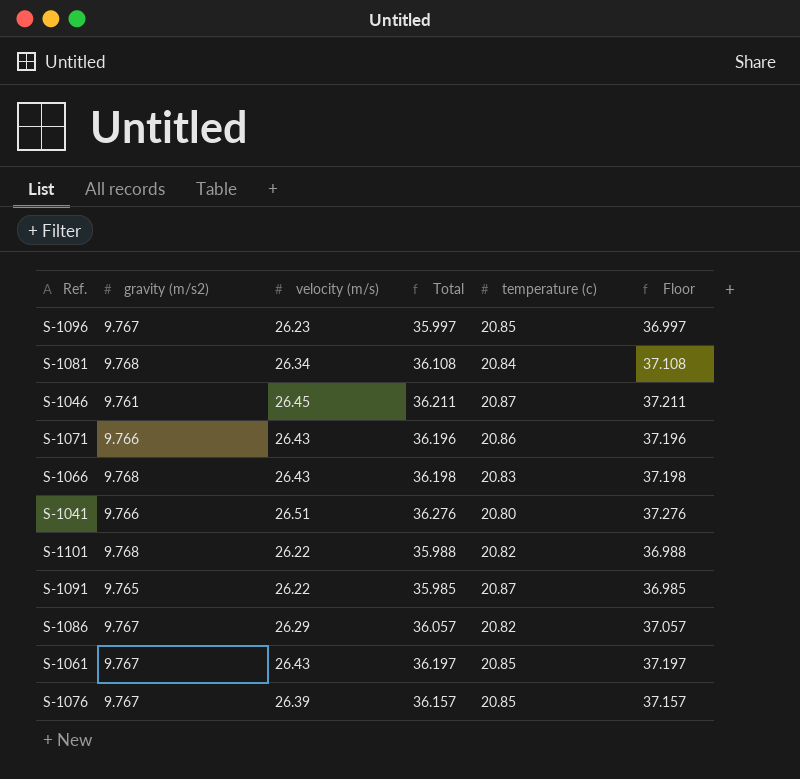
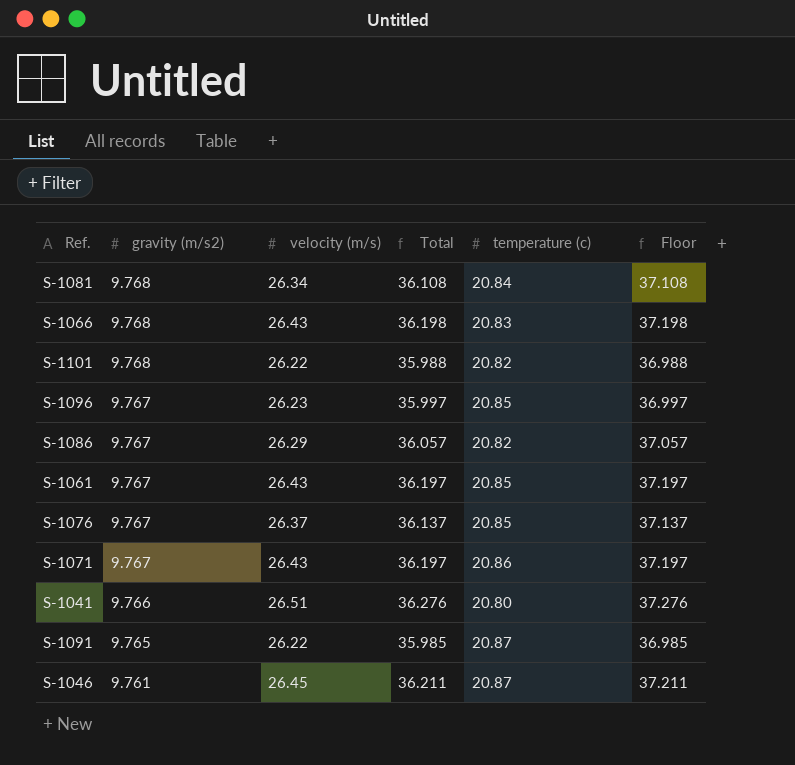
row order: none -> gravity (m/s2) descending
S-1076 | velocity (m/s): 26.39 -> 26.37
S-1076 | Total: 36.157 -> 36.137
S-1076 | Floor: 37.157 -> 37.137
S-1071 | gravity (m/s2): 9.766 -> 9.767
S-1071 | Total: 36.196 -> 36.197
S-1071 | Floor: 37.196 -> 37.197

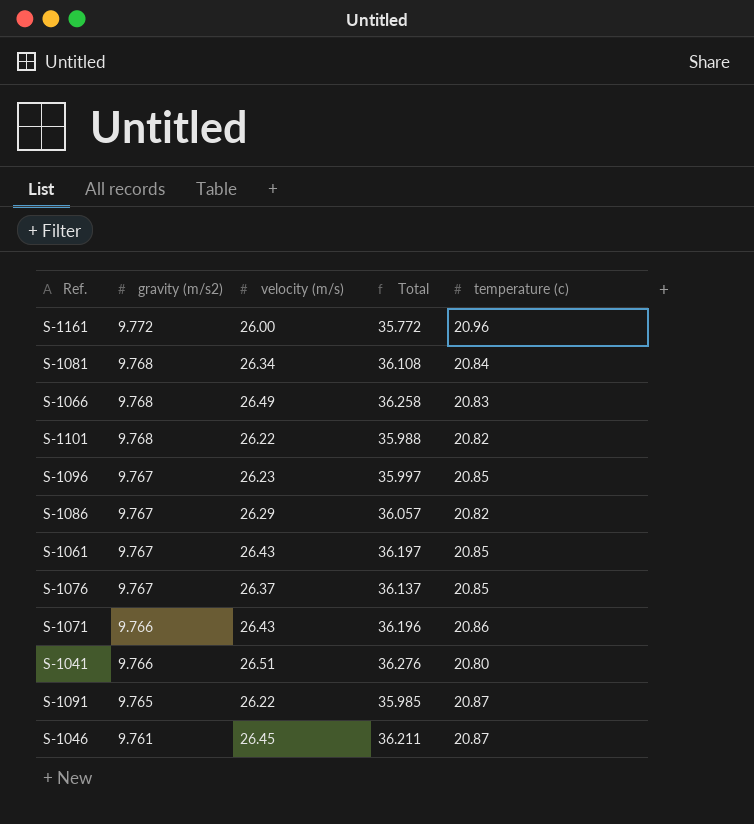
column Floor | formula: [Total] + 1 -> none
row S-1161: none -> 9.772 | 26.00 | 35.772 | 20.96
S-1066 | velocity (m/s): 26.43 -> 26.49
S-1066 | Total: 36.198 -> 36.258
S-1071 | gravity (m/s2): 9.767 -> 9.766
S-1071 | Total: 36.197 -> 36.196

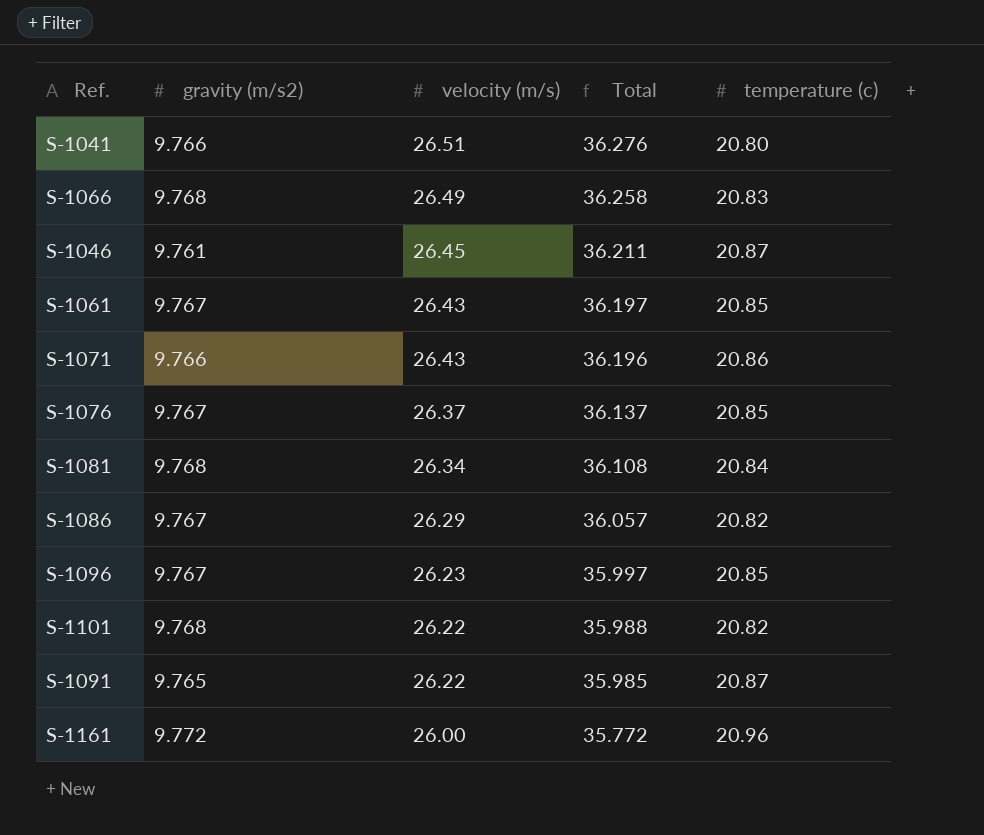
row order: gravity (m/s2) descending -> velocity (m/s) descending

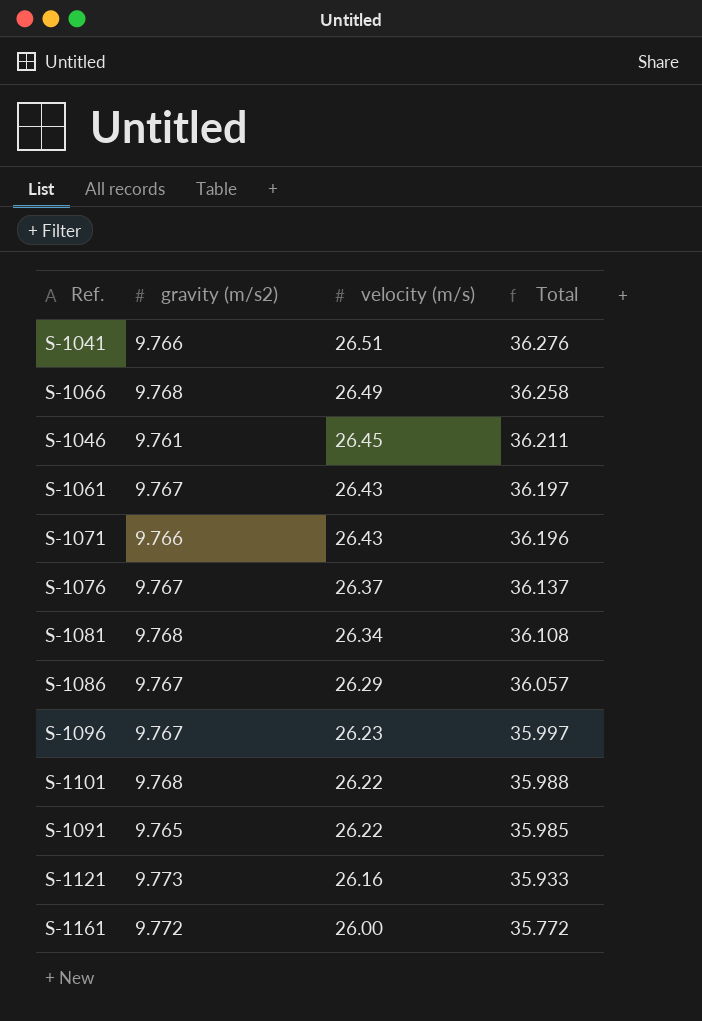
column temperature (c) | position: 5 -> none
row S-1121: none -> 9.773 | 26.16 | 35.933

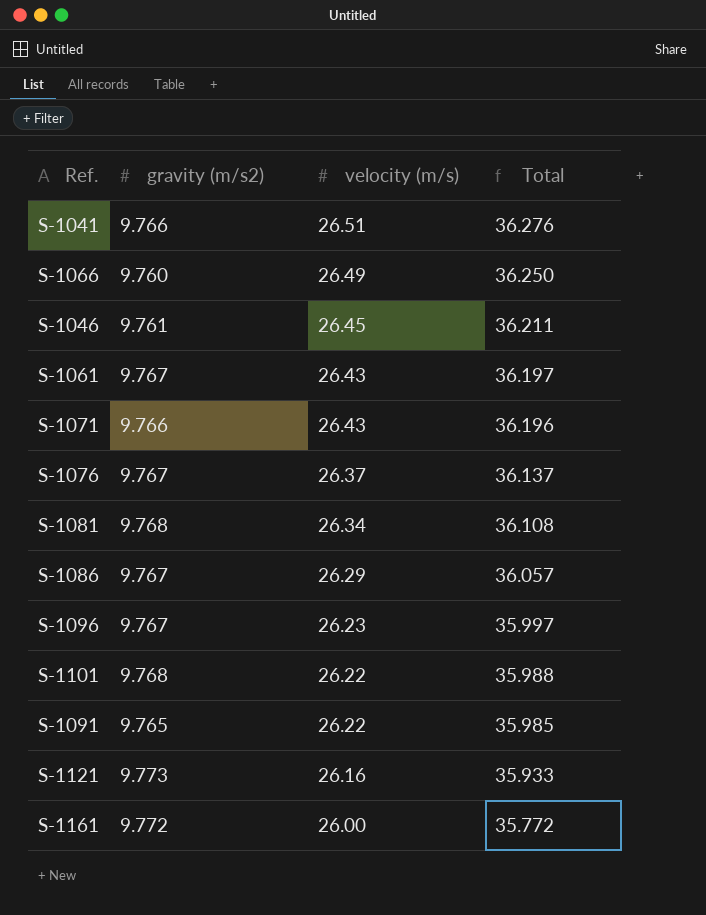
S-1066 | gravity (m/s2): 9.768 -> 9.760
S-1066 | Total: 36.258 -> 36.250

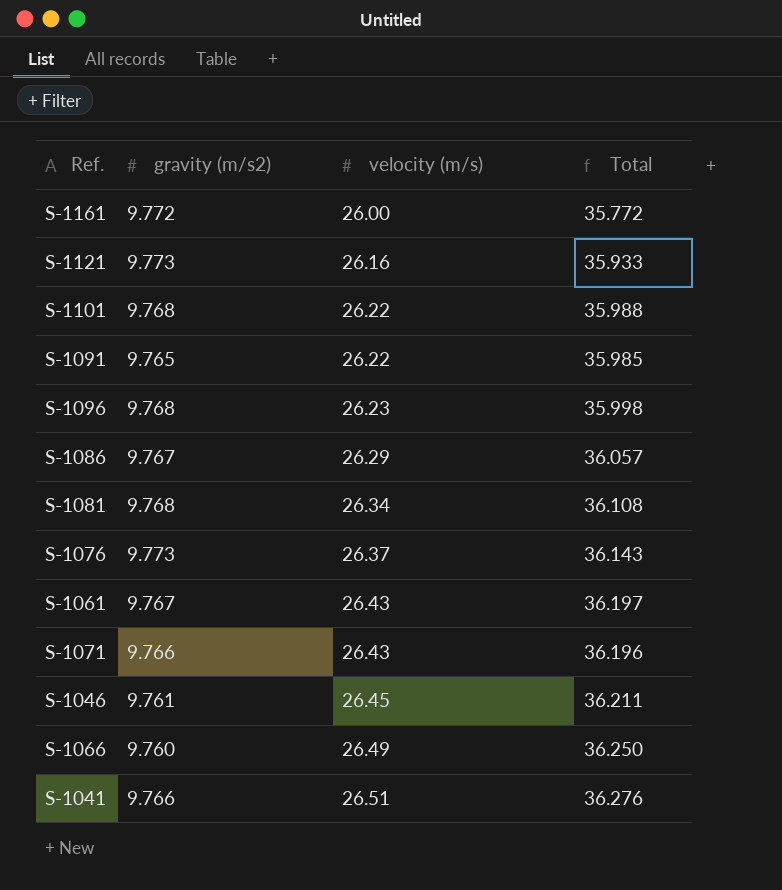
row order: velocity (m/s) descending -> velocity (m/s) ascending
S-1096 | gravity (m/s2): 9.767 -> 9.768
S-1096 | Total: 35.997 -> 35.998
S-1076 | gravity (m/s2): 9.767 -> 9.773
S-1076 | Total: 36.137 -> 36.143

